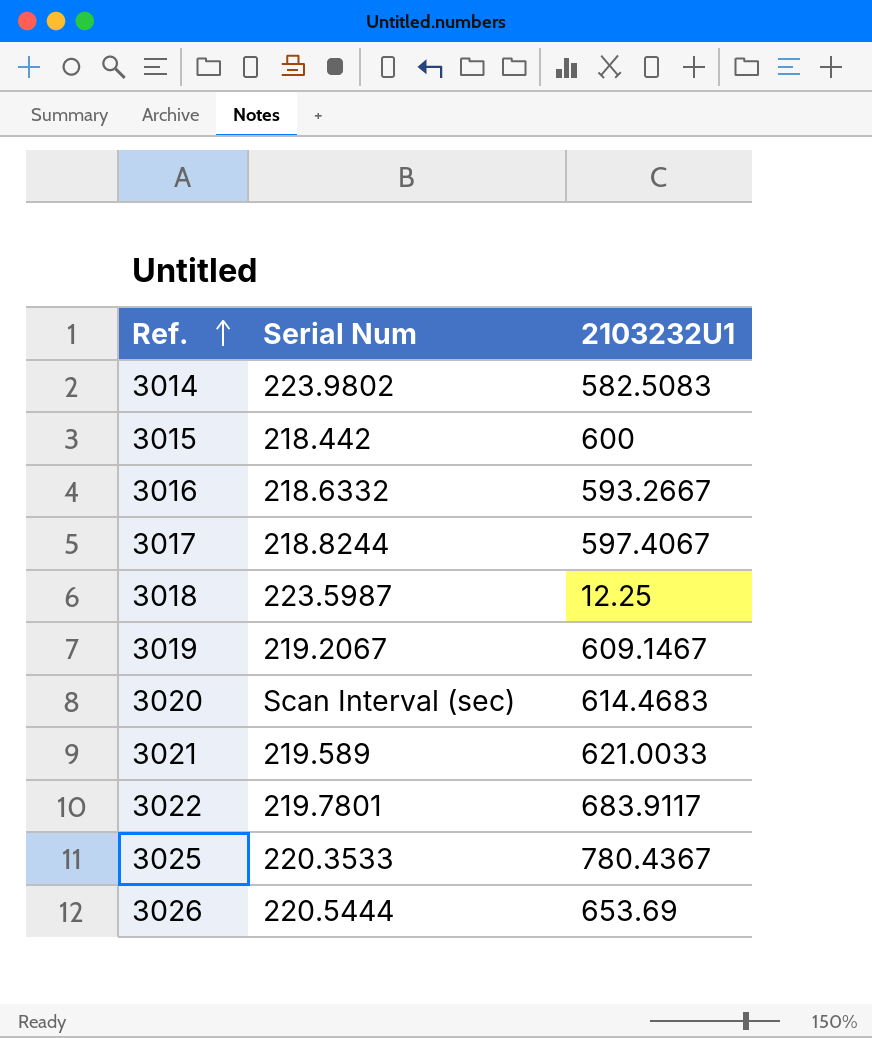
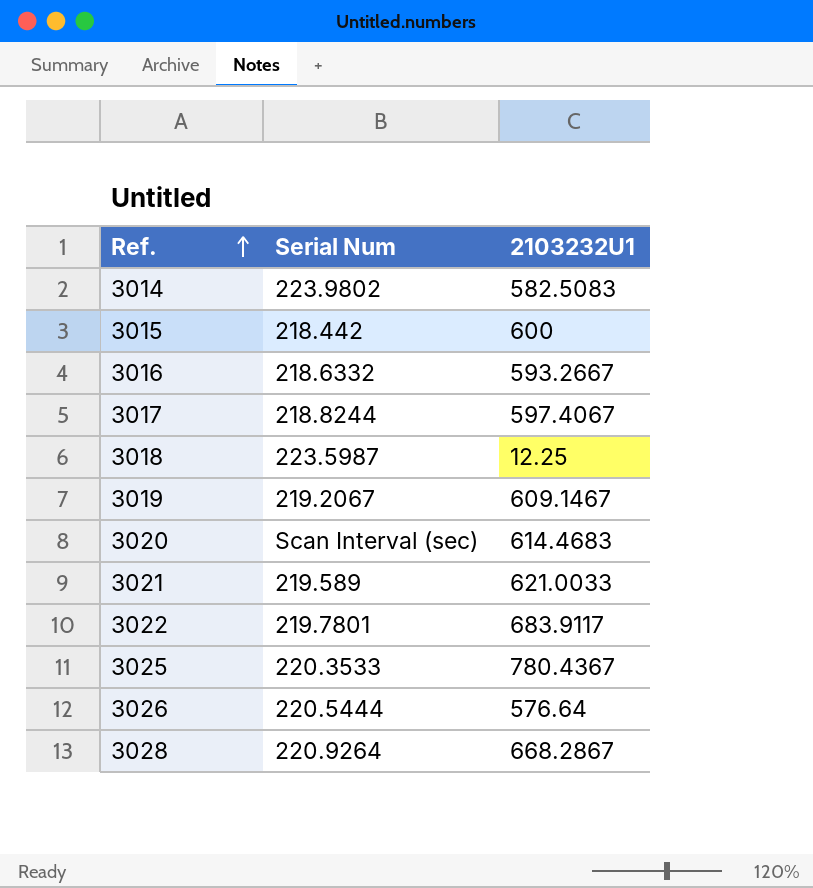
3026 | 2103232U1: 653.69 -> 576.64
row 3028: none -> 220.9264 | 668.2867

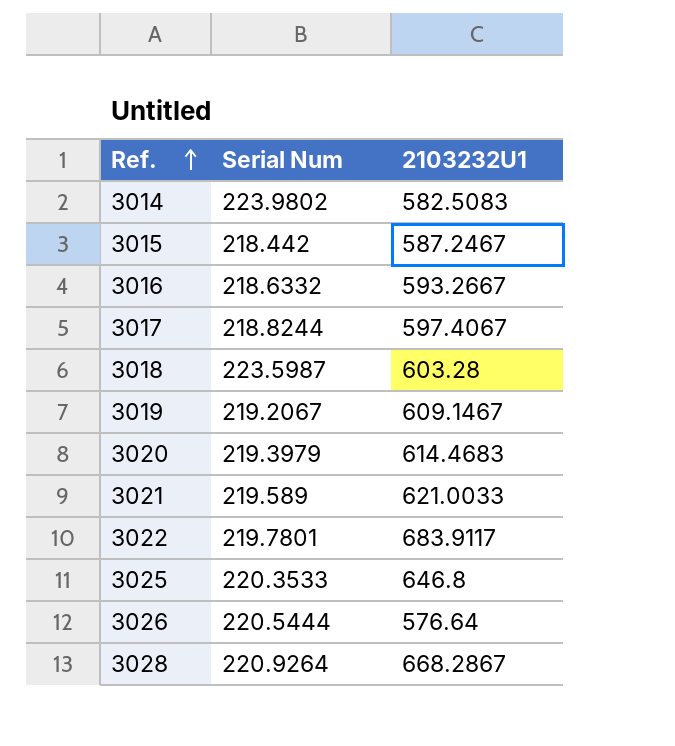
3015 | 2103232U1: 600 -> 587.2467
3018 | 2103232U1: 12.25 -> 603.28
3020 | Serial Num: Scan Interval (sec) -> 219.3979
3025 | 2103232U1: 780.4367 -> 646.8

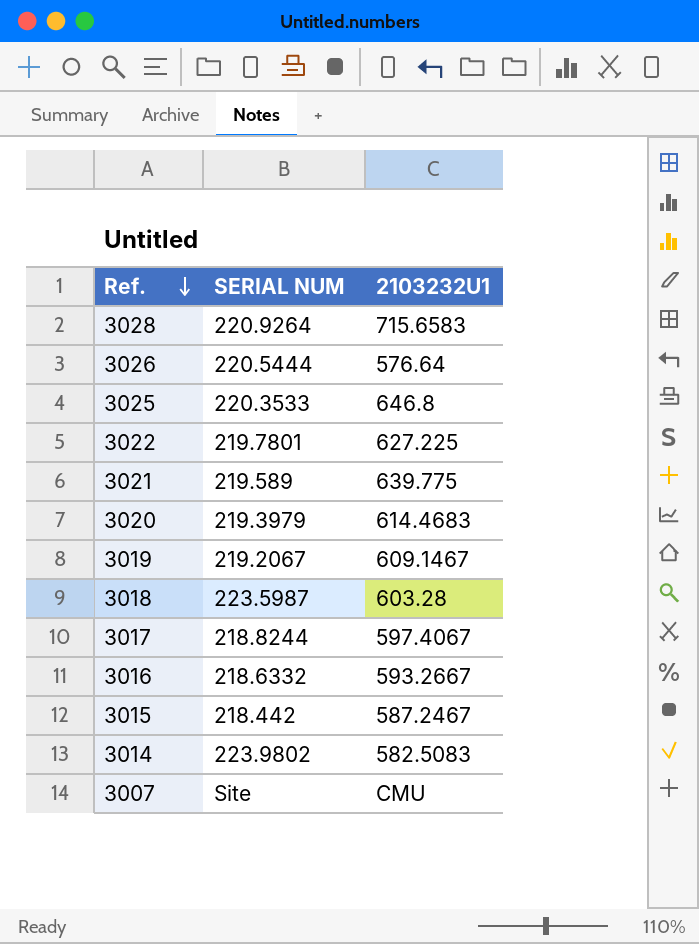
row order: Ref. ascending -> Ref. descending
column name: Serial Num -> SERIAL NUM
3028 | 2103232U1: 668.2867 -> 715.6583
3022 | 2103232U1: 683.9117 -> 627.225
3021 | 2103232U1: 621.0033 -> 639.775
row 3007: none -> Site | CMU

